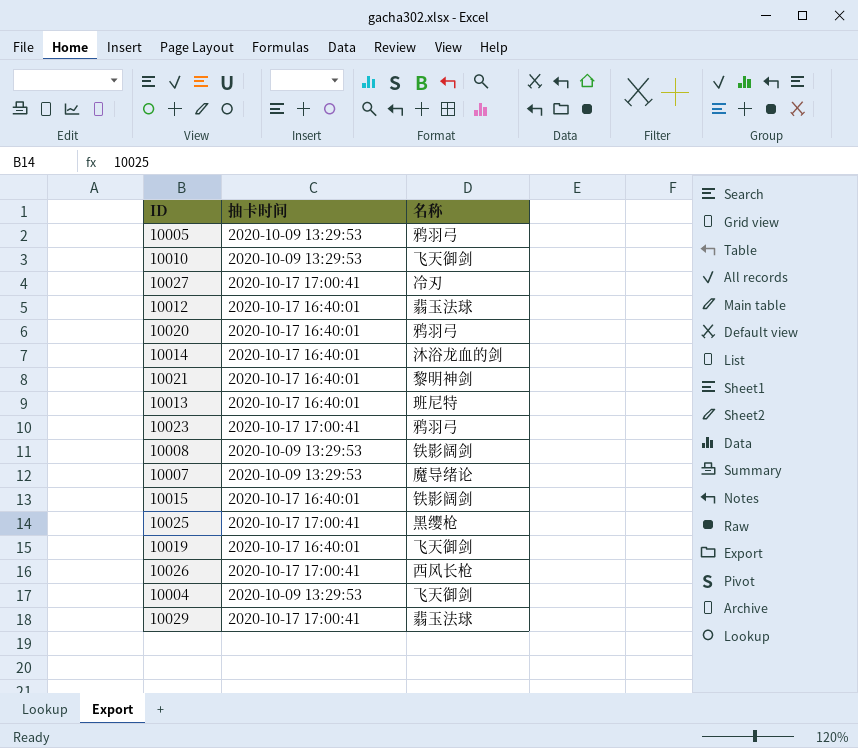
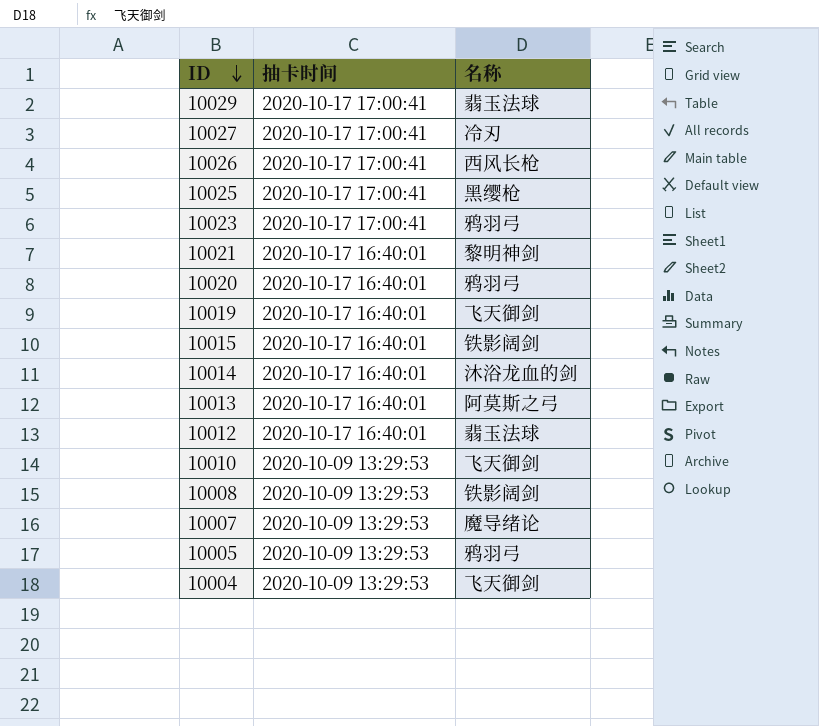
row order: none -> ID descending
10013 | 名称: 班尼特 -> 阿莫斯之弓

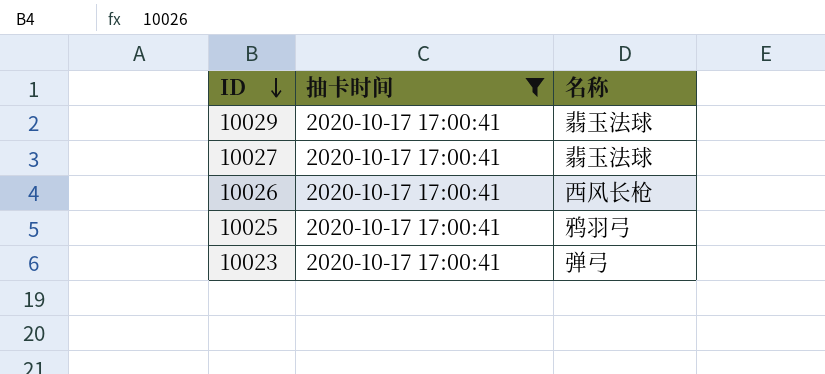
filter: none -> 抽卡时间 = 2020-10-17 17:00:41
10027 | 名称: 冷刃 -> 翡玉法球
10025 | 名称: 黑缨枪 -> 鸦羽弓
10023 | 名称: 鸦羽弓 -> 弹弓

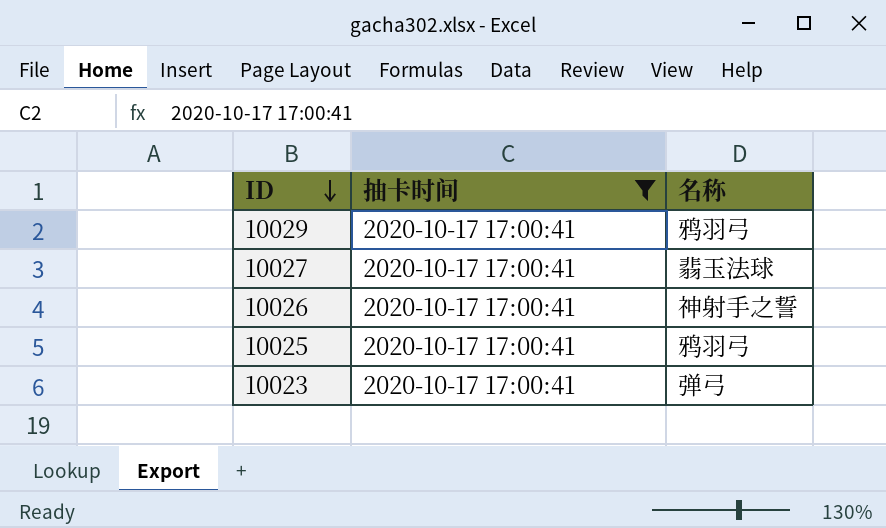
10029 | 名称: 翡玉法球 -> 鸦羽弓
10026 | 名称: 西风长枪 -> 神射手之誓

